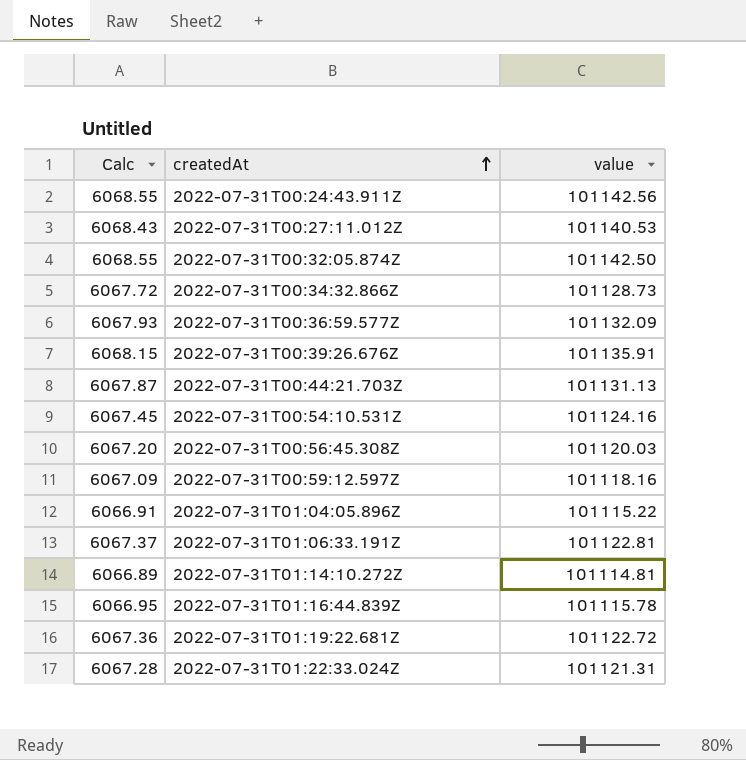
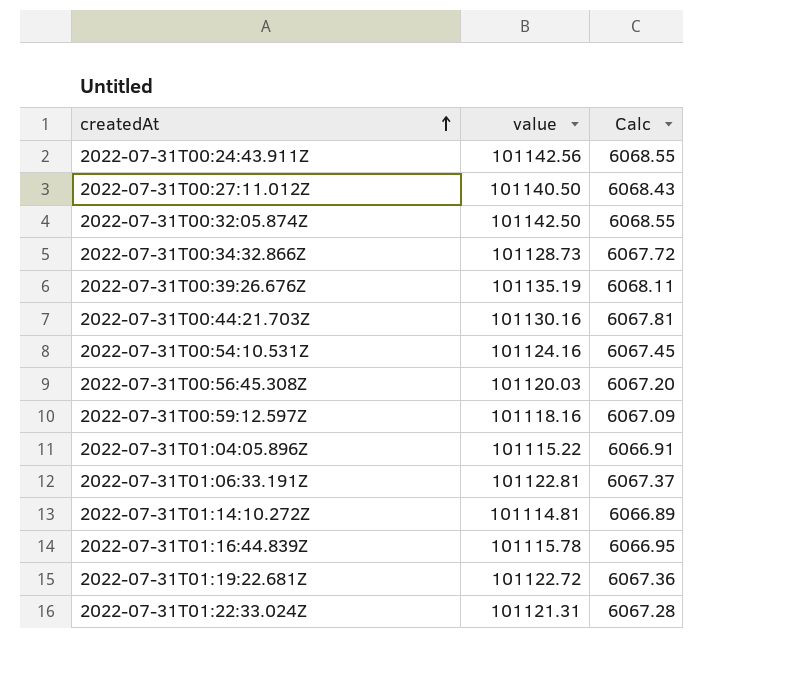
column Calc | position: 1 -> 3
row 2022-07-31T00:36:59.577Z: 6067.93 | 101132.09 -> none
2022-07-31T00:27:11.012Z | value: 101140.53 -> 101140.50
2022-07-31T00:39:26.676Z | value: 101135.91 -> 101135.19
2022-07-31T00:39:26.676Z | Calc: 6068.15 -> 6068.11
2022-07-31T00:44:21.703Z | value: 101131.13 -> 101130.16
2022-07-31T00:44:21.703Z | Calc: 6067.87 -> 6067.81

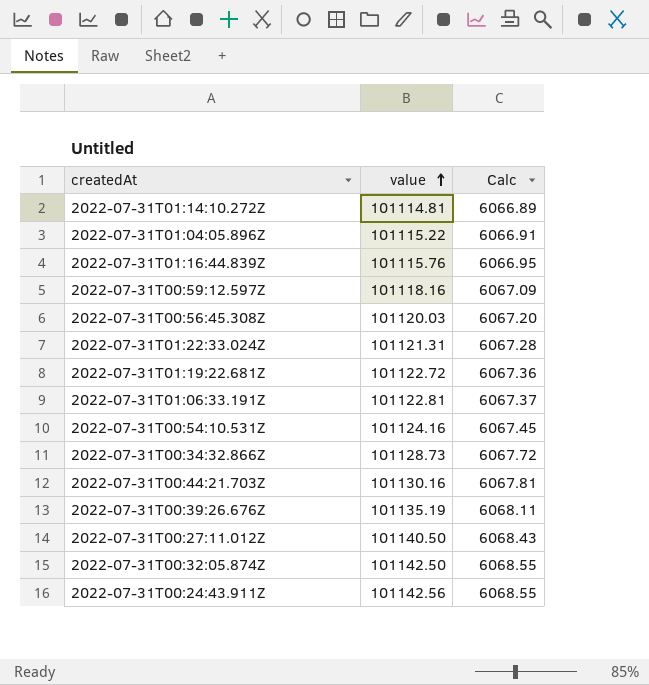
row order: createdAt ascending -> value ascending
2022-07-31T01:16:44.839Z | value: 101115.78 -> 101115.76

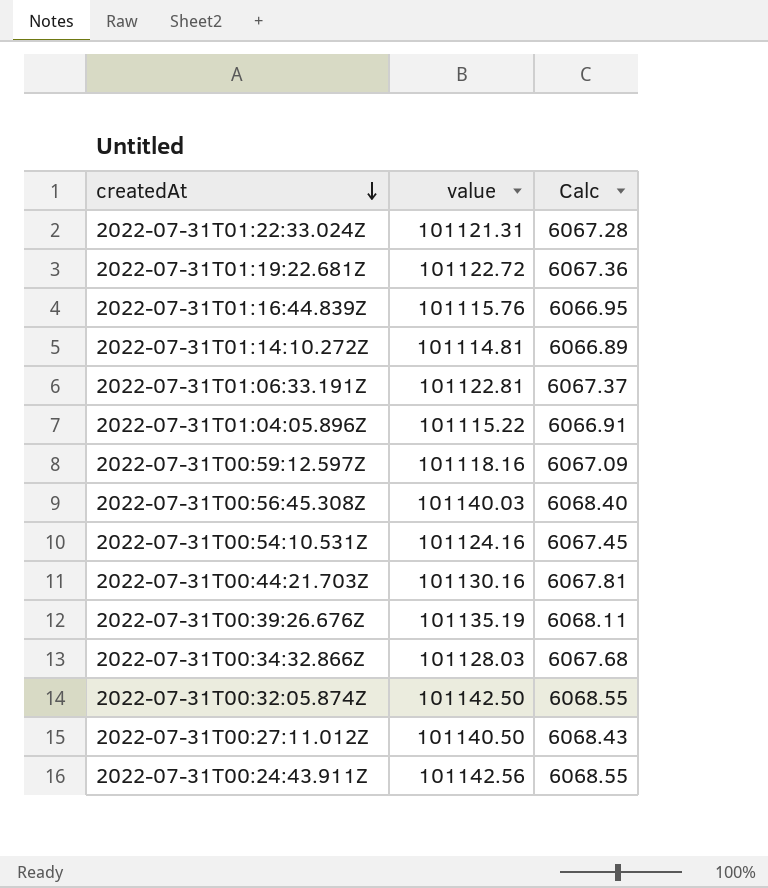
row order: value ascending -> createdAt descending
2022-07-31T00:56:45.308Z | value: 101120.03 -> 101140.03
2022-07-31T00:56:45.308Z | Calc: 6067.20 -> 6068.40
2022-07-31T00:34:32.866Z | value: 101128.73 -> 101128.03
2022-07-31T00:34:32.866Z | Calc: 6067.72 -> 6067.68

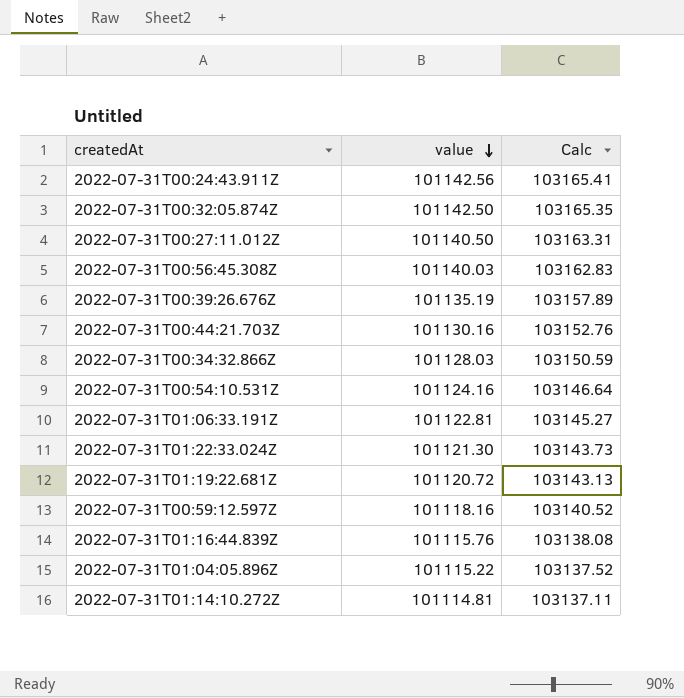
row order: createdAt descending -> value descending
column Calc | formula: [value] * 0.06 -> [value] * 1.02
2022-07-31T01:22:33.024Z | value: 101121.31 -> 101121.30
2022-07-31T01:19:22.681Z | value: 101122.72 -> 101120.72

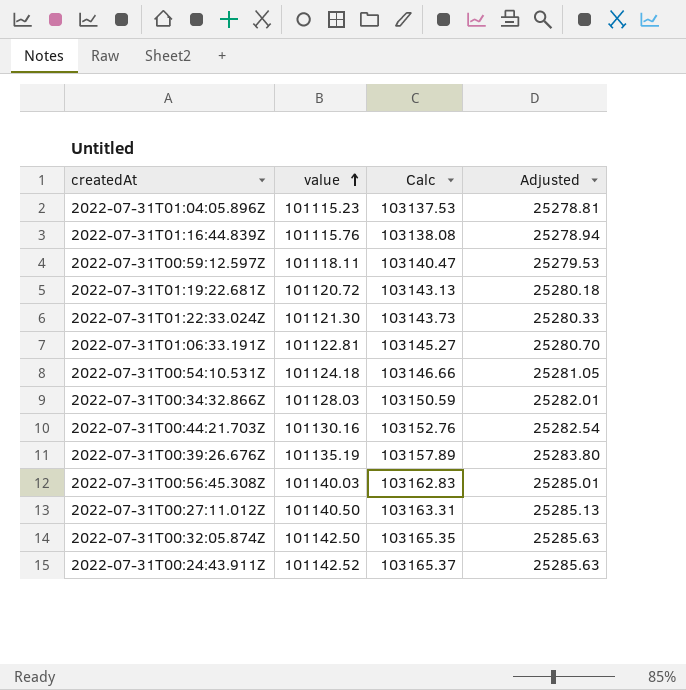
row order: value descending -> value ascending
column Adjusted | formula: none -> [value] * 0.25
row 2022-07-31T01:14:10.272Z: 101114.81 | 103137.11 -> none
2022-07-31T01:04:05.896Z | value: 101115.22 -> 101115.23
2022-07-31T01:04:05.896Z | Calc: 103137.52 -> 103137.53
2022-07-31T00:59:12.597Z | value: 101118.16 -> 101118.11
2022-07-31T00:59:12.597Z | Calc: 103140.52 -> 103140.47
2022-07-31T00:54:10.531Z | value: 101124.16 -> 101124.18
2022-07-31T00:54:10.531Z | Calc: 103146.64 -> 103146.66
2022-07-31T00:24:43.911Z | value: 101142.56 -> 101142.52
2022-07-31T00:24:43.911Z | Calc: 103165.41 -> 103165.37

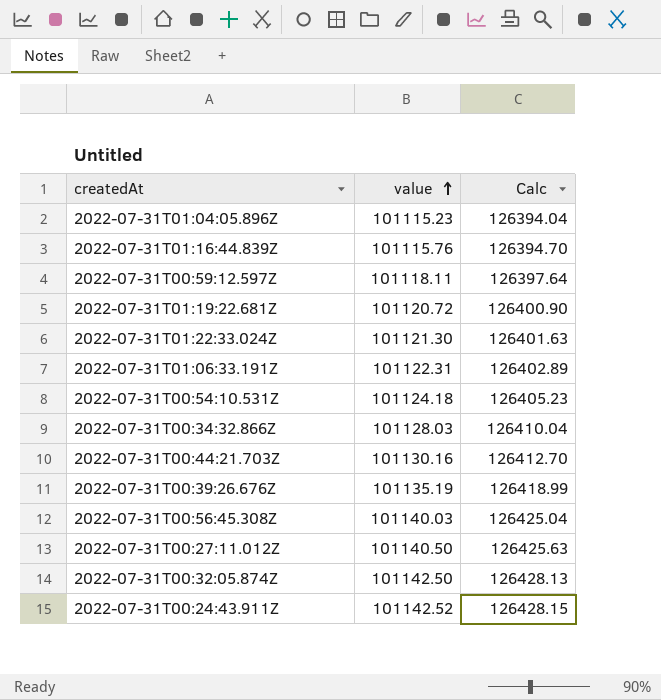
column Adjusted | formula: [value] * 0.25 -> none
column Calc | formula: [value] * 1.02 -> [value] * 1.25
2022-07-31T01:06:33.191Z | value: 101122.81 -> 101122.31

